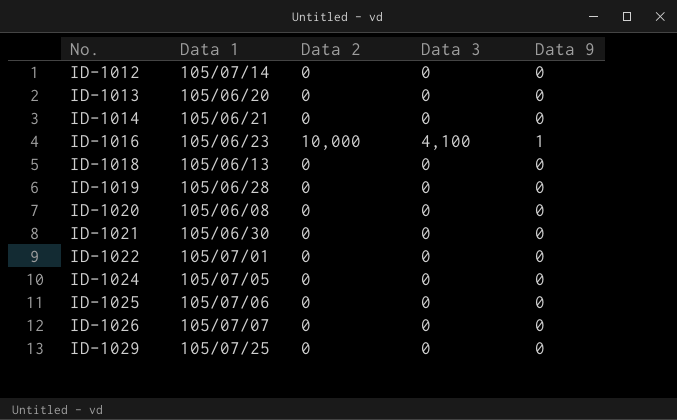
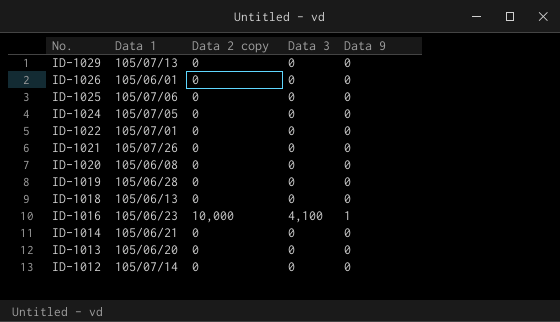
row order: No. ascending -> No. descending
column name: Data 2 -> Data 2 copy
ID-1029 | Data 1: 105/07/25 -> 105/07/13
ID-1026 | Data 1: 105/07/07 -> 105/06/01
ID-1021 | Data 1: 105/06/30 -> 105/07/26

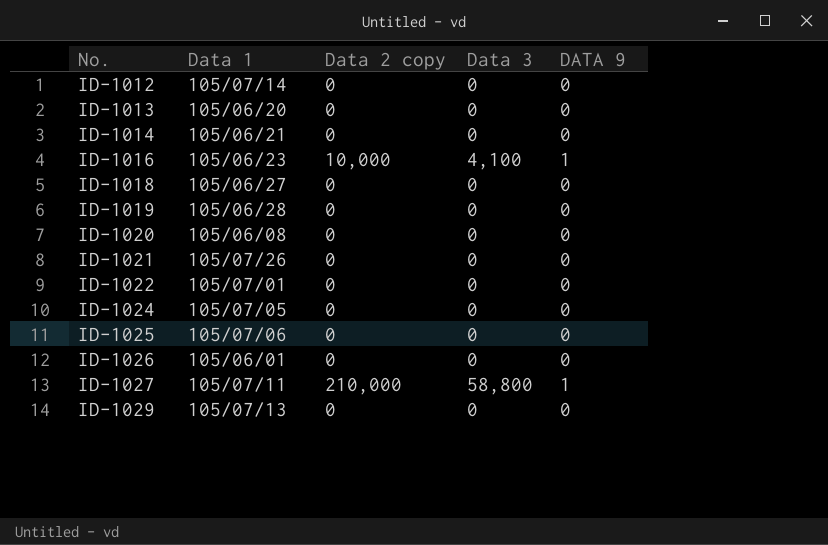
row order: No. descending -> No. ascending
column name: Data 9 -> DATA 9
ID-1018 | Data 1: 105/06/13 -> 105/06/27
row ID-1027: none -> 105/07/11 | 210,000 | 58,800 | 1

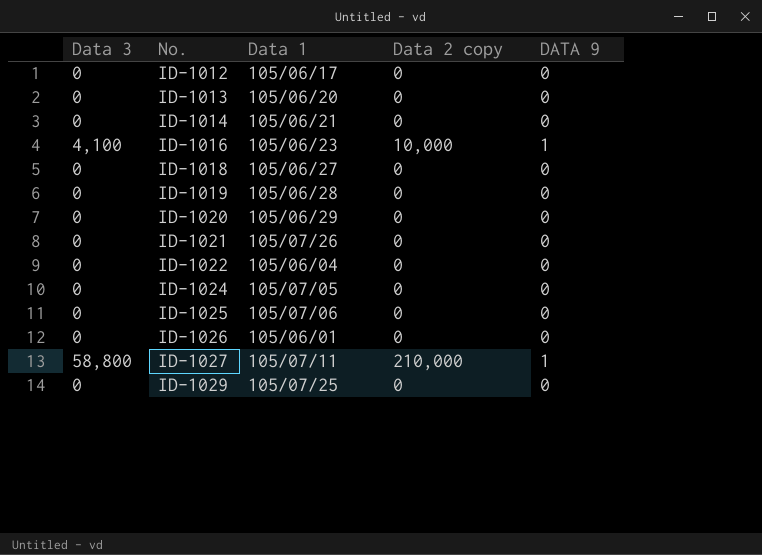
column Data 3 | position: 4 -> 1
ID-1012 | Data 1: 105/07/14 -> 105/06/17
ID-1020 | Data 1: 105/06/08 -> 105/06/29
ID-1022 | Data 1: 105/07/01 -> 105/06/04
ID-1029 | Data 1: 105/07/13 -> 105/07/25

